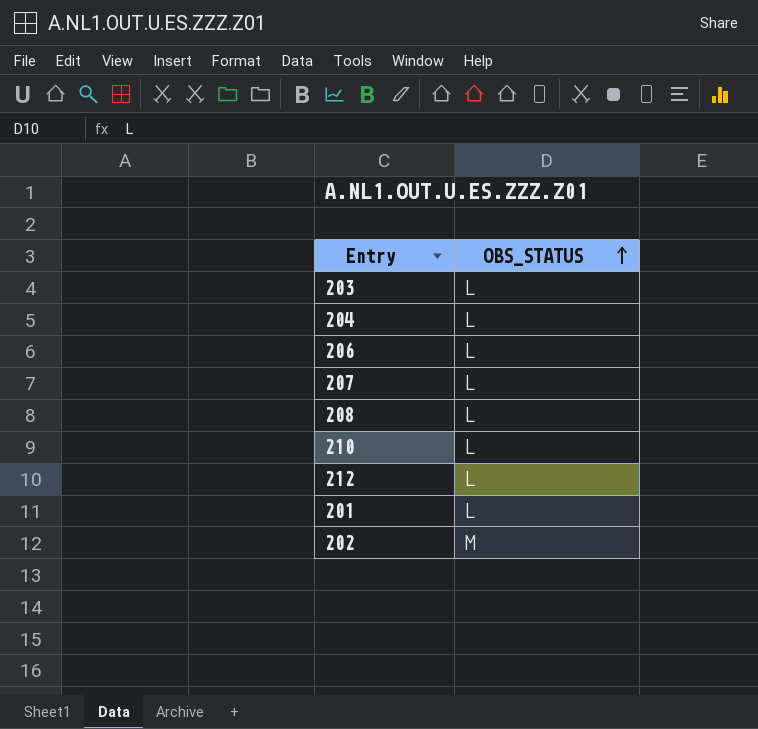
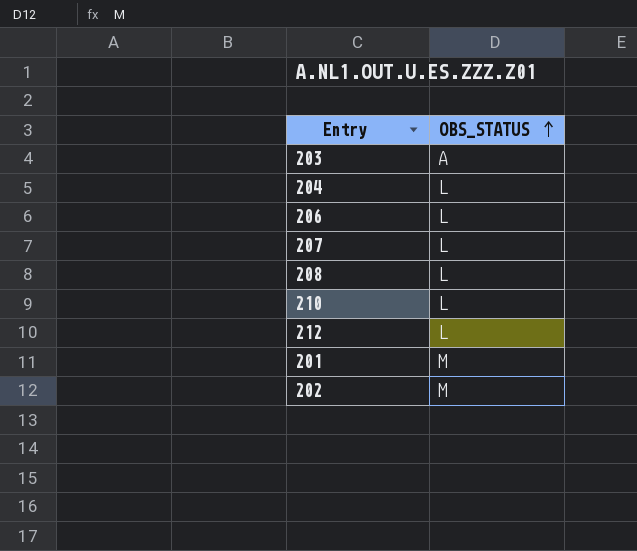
203 | OBS_STATUS: L -> A
201 | OBS_STATUS: L -> M

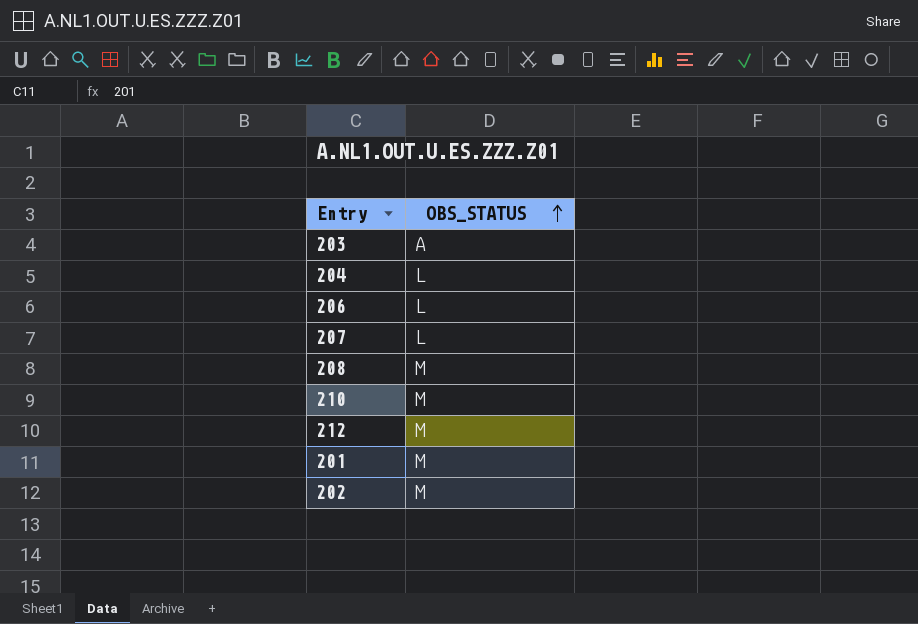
208 | OBS_STATUS: L -> M
210 | OBS_STATUS: L -> M
212 | OBS_STATUS: L -> M

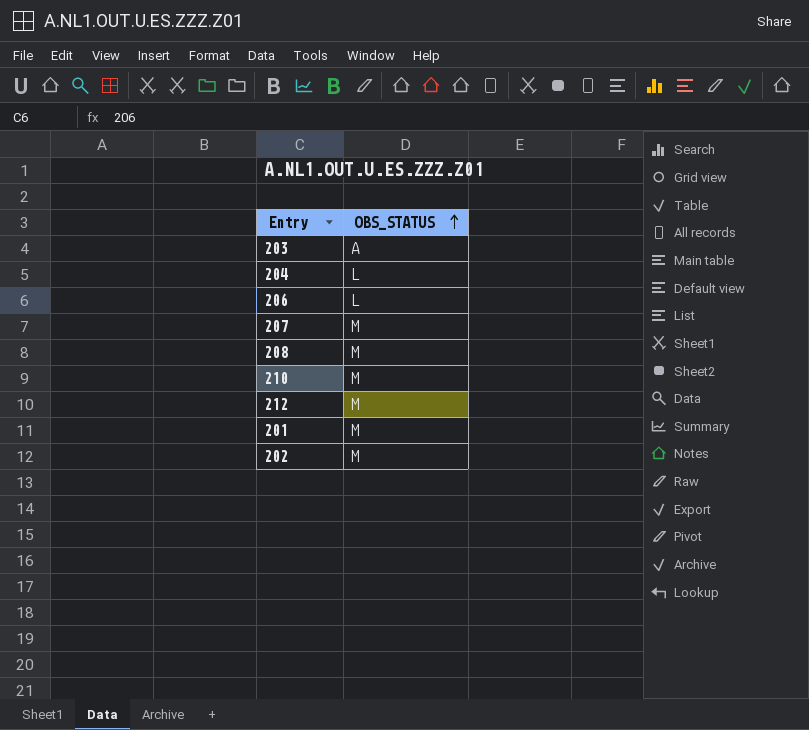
207 | OBS_STATUS: L -> M

